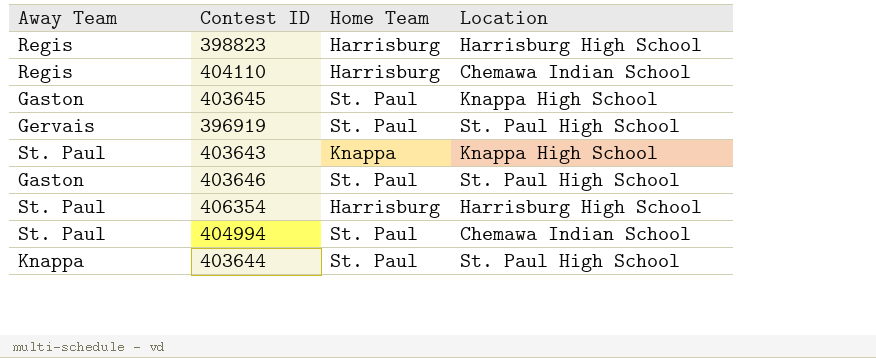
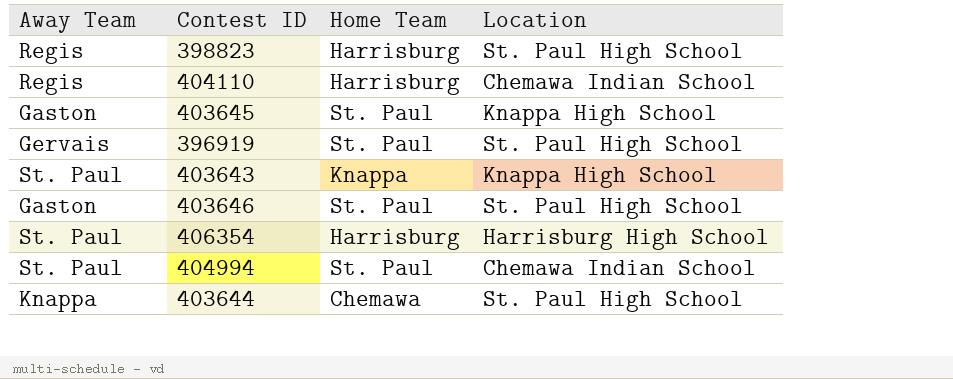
398823 | Location: Harrisburg High School -> St. Paul High School
403644 | Home Team: St. Paul -> Chemawa

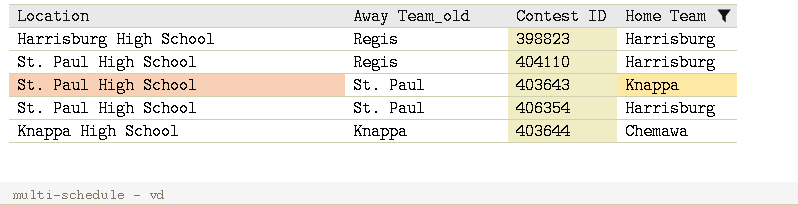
filter: none -> Home Team != St. Paul
column Location | position: 4 -> 1
column name: Away Team -> Away Team_old
398823 | Location: St. Paul High School -> Harrisburg High School
404110 | Location: Chemawa Indian School -> St. Paul High School
403643 | Location: Knappa High School -> St. Paul High School
406354 | Location: Harrisburg High School -> St. Paul High School
403644 | Location: St. Paul High School -> Knappa High School

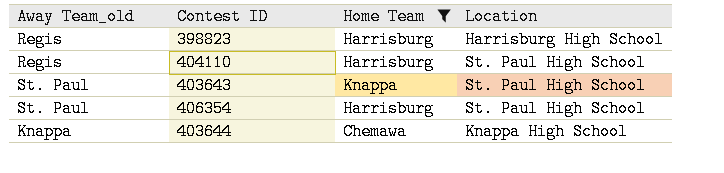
column Location | position: 1 -> 4

